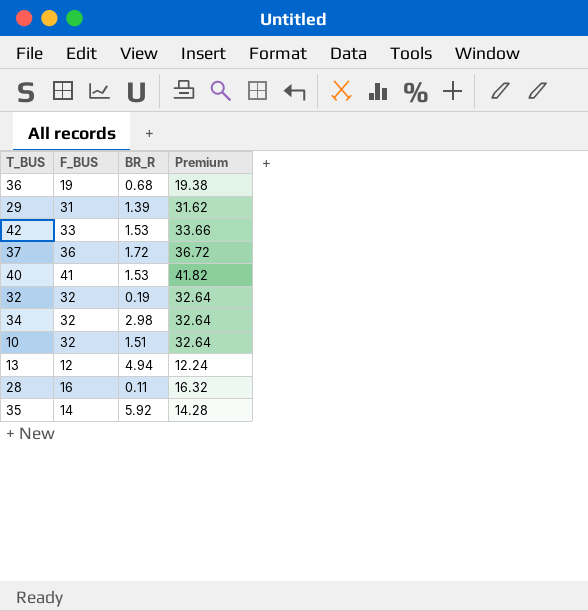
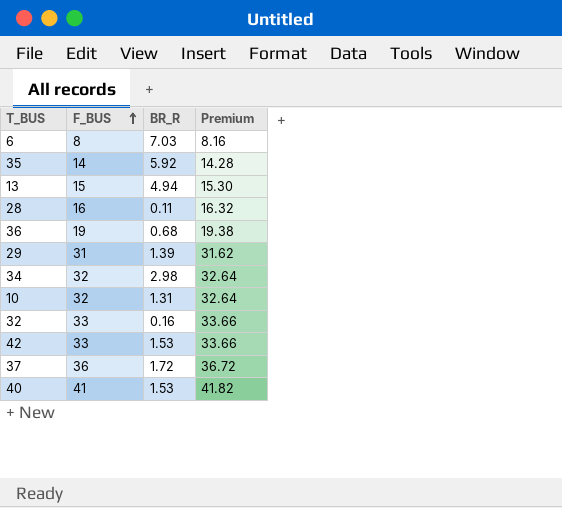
row order: none -> F_BUS ascending
row 6: none -> 8 | 7.03 | 8.16
13 | F_BUS: 12 -> 15
13 | Premium: 12.24 -> 15.30
10 | BR_R: 1.51 -> 1.31
32 | F_BUS: 32 -> 33
32 | BR_R: 0.19 -> 0.16
32 | Premium: 32.64 -> 33.66

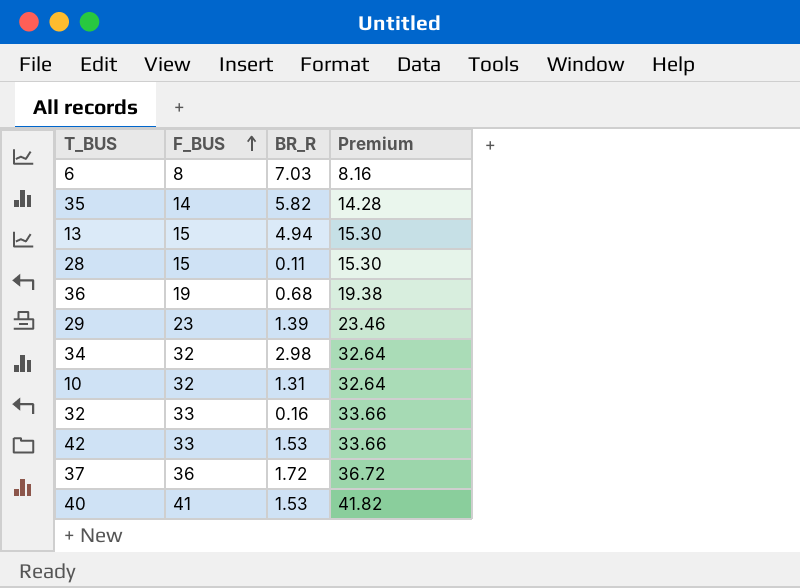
35 | BR_R: 5.92 -> 5.82
28 | F_BUS: 16 -> 15
28 | Premium: 16.32 -> 15.30
29 | F_BUS: 31 -> 23
29 | Premium: 31.62 -> 23.46

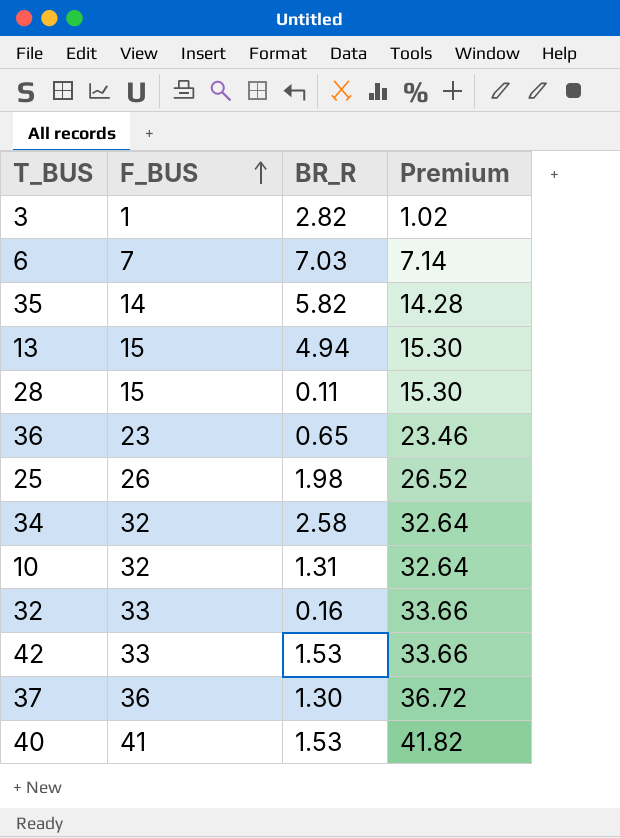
row 29: 23 | 1.39 | 23.46 -> none
row 3: none -> 1 | 2.82 | 1.02
6 | F_BUS: 8 -> 7
6 | Premium: 8.16 -> 7.14
36 | F_BUS: 19 -> 23
36 | BR_R: 0.68 -> 0.65
36 | Premium: 19.38 -> 23.46
row 25: none -> 26 | 1.98 | 26.52
34 | BR_R: 2.98 -> 2.58
37 | BR_R: 1.72 -> 1.30

